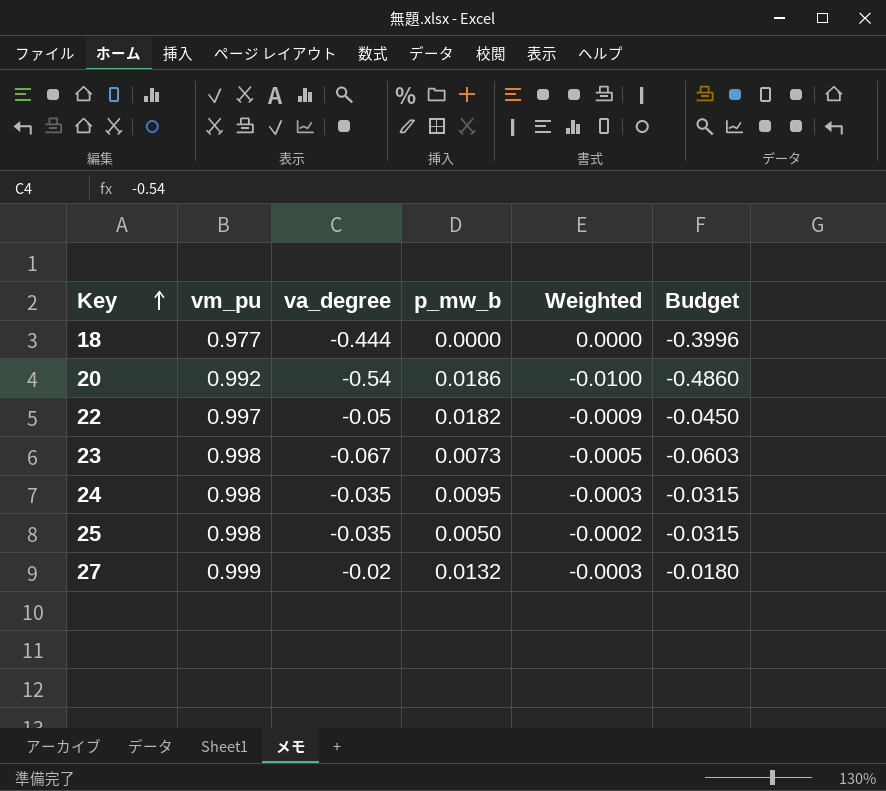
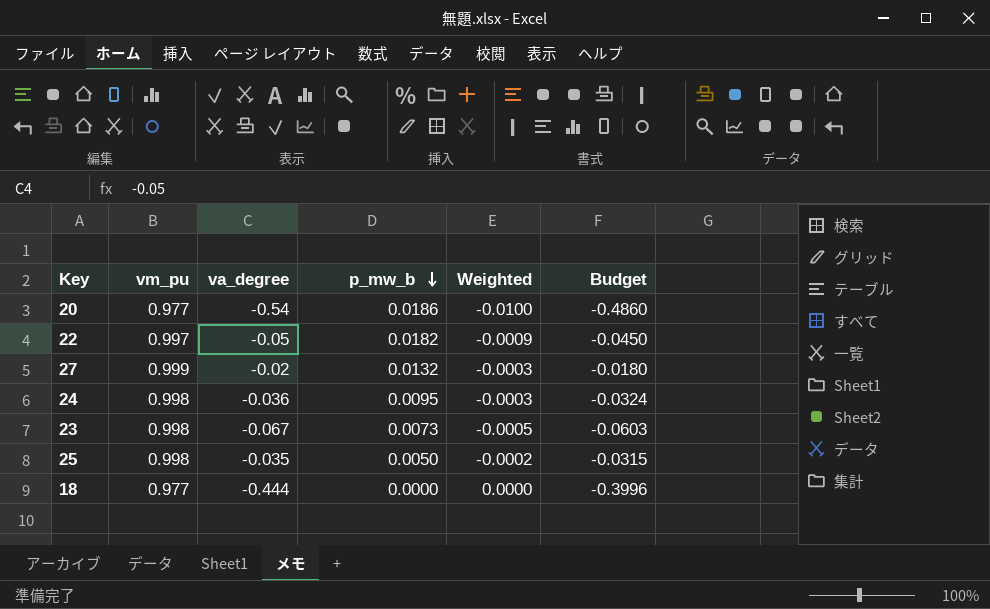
row order: Key ascending -> p_mw_b descending
20 | vm_pu: 0.992 -> 0.977
24 | va_degree: -0.035 -> -0.036
24 | Budget: -0.0315 -> -0.0324

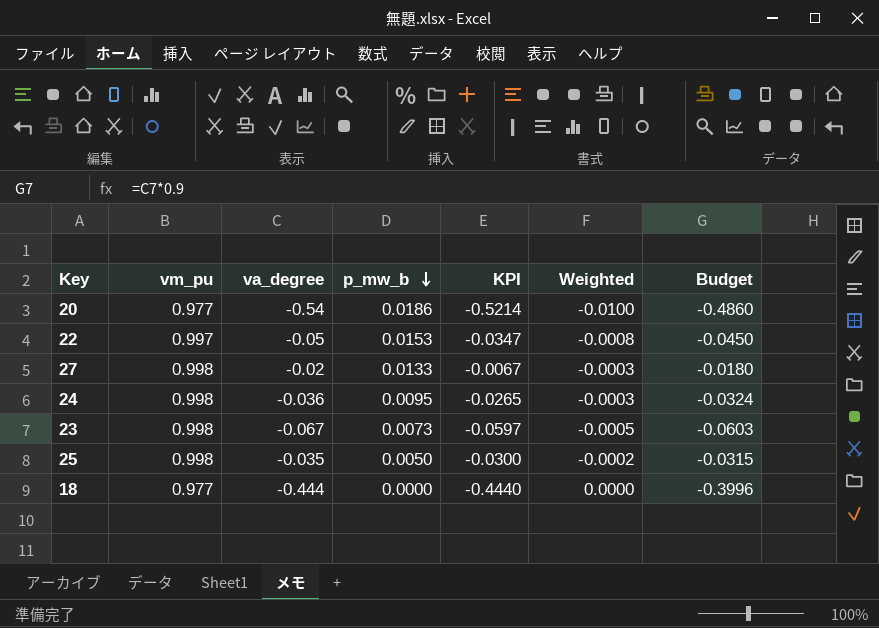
column KPI | formula: none -> [va_degree] + [p_mw_b]
22 | p_mw_b: 0.0182 -> 0.0153
22 | Weighted: -0.0009 -> -0.0008
27 | vm_pu: 0.999 -> 0.998
27 | p_mw_b: 0.0132 -> 0.0133

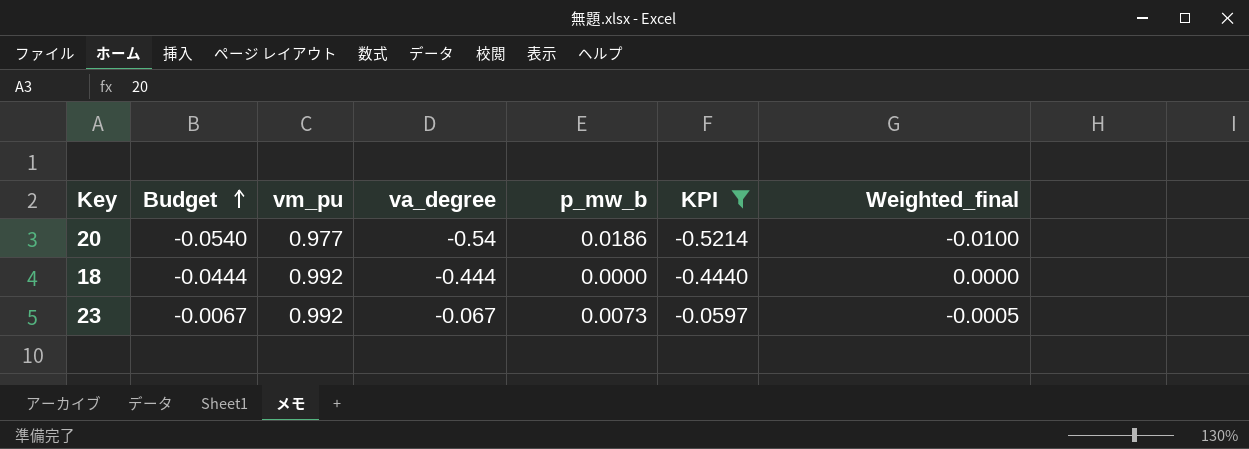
filter: none -> KPI <= -0.0597
row order: p_mw_b descending -> Budget ascending
column Budget | formula: [va_degree] * 0.9 -> [va_degree] * 0.1
column Budget | position: 7 -> 2
column name: Weighted -> Weighted_final
18 | vm_pu: 0.977 -> 0.992
23 | vm_pu: 0.998 -> 0.992

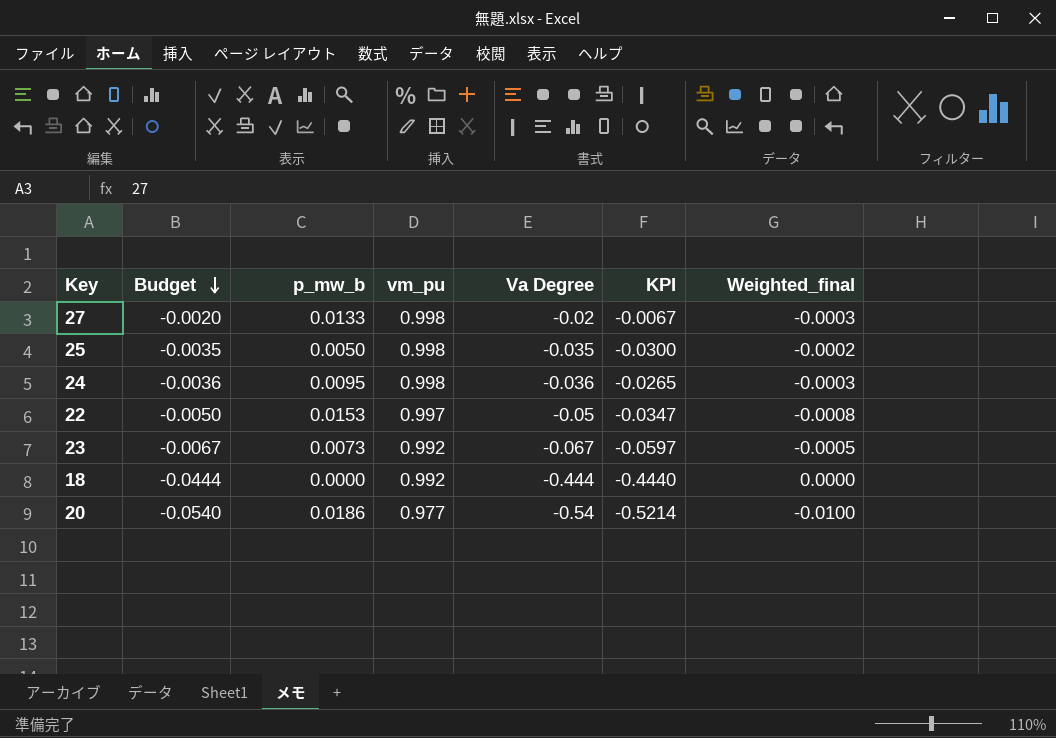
filter: KPI <= -0.0597 -> none
row order: Budget ascending -> Budget descending
column p_mw_b | position: 5 -> 3
column name: va_degree -> Va Degree

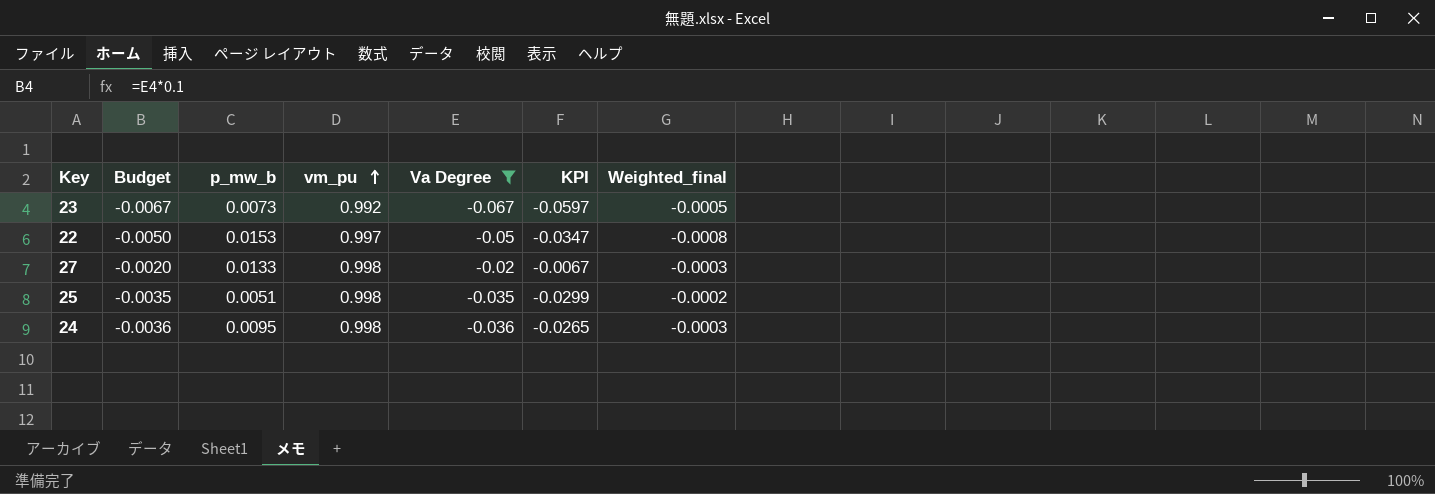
filter: none -> Va Degree >= -0.067
row order: Budget descending -> vm_pu ascending
25 | p_mw_b: 0.0050 -> 0.0051
25 | KPI: -0.0300 -> -0.0299

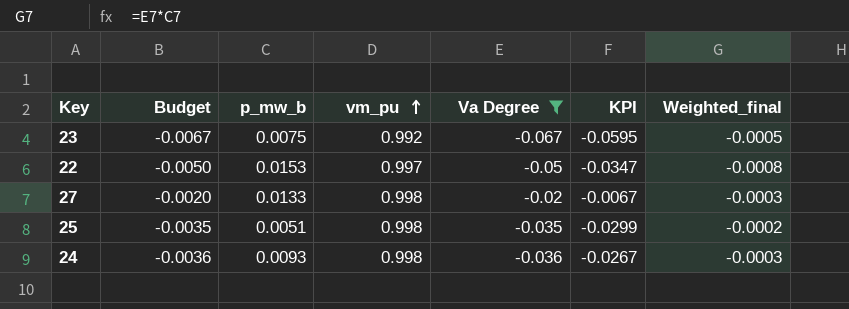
23 | p_mw_b: 0.0073 -> 0.0075
23 | KPI: -0.0597 -> -0.0595
24 | p_mw_b: 0.0095 -> 0.0093
24 | KPI: -0.0265 -> -0.0267

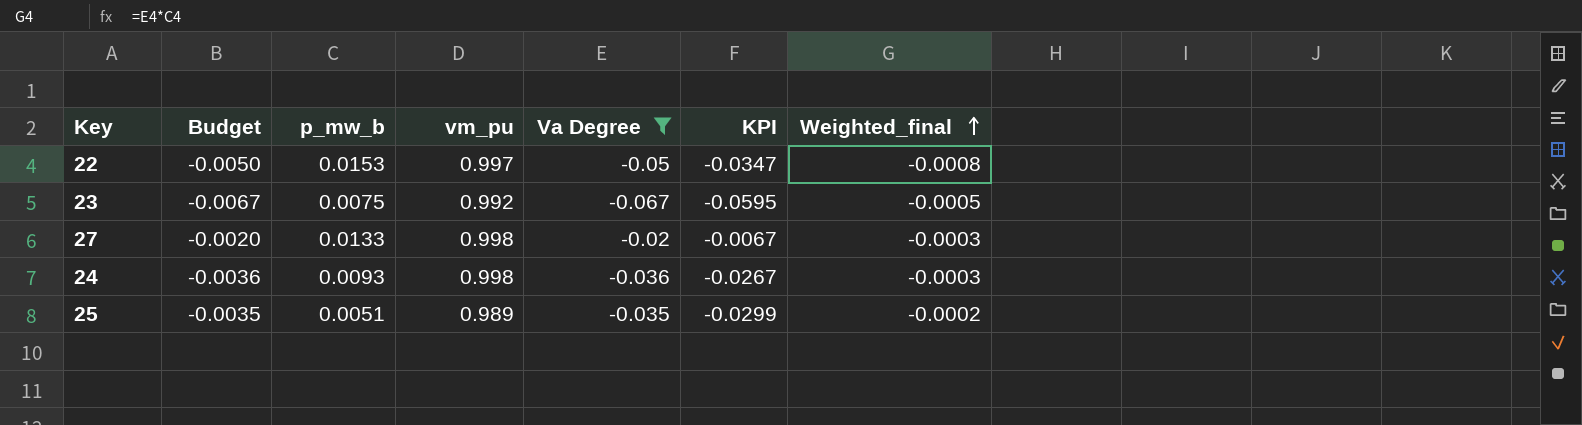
row order: vm_pu ascending -> Weighted_final ascending
25 | vm_pu: 0.998 -> 0.989

